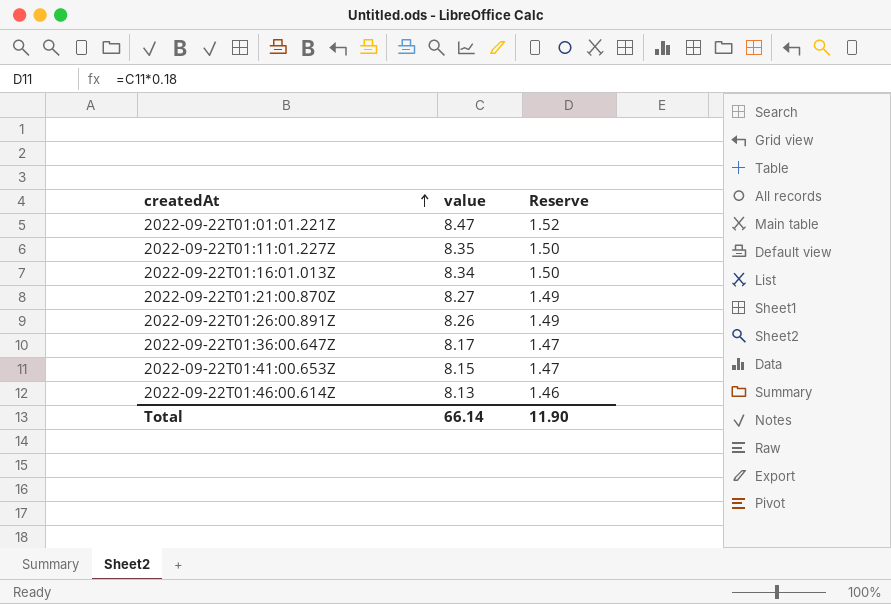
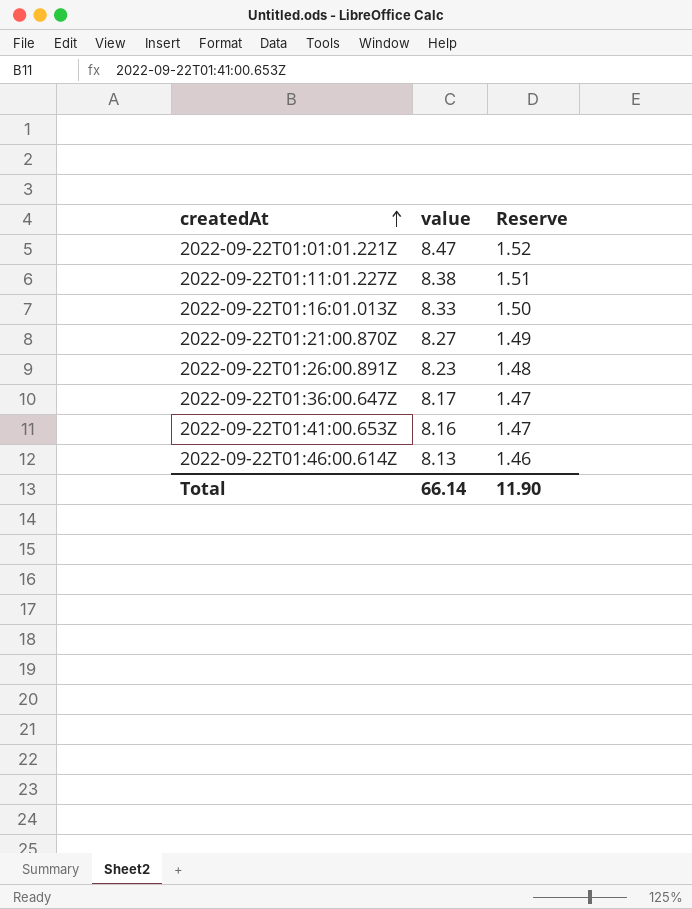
2022-09-22T01:11:01.227Z | value: 8.35 -> 8.38
2022-09-22T01:11:01.227Z | Reserve: 1.50 -> 1.51
2022-09-22T01:16:01.013Z | value: 8.34 -> 8.33
2022-09-22T01:26:00.891Z | value: 8.26 -> 8.23
2022-09-22T01:26:00.891Z | Reserve: 1.49 -> 1.48
2022-09-22T01:41:00.653Z | value: 8.15 -> 8.16

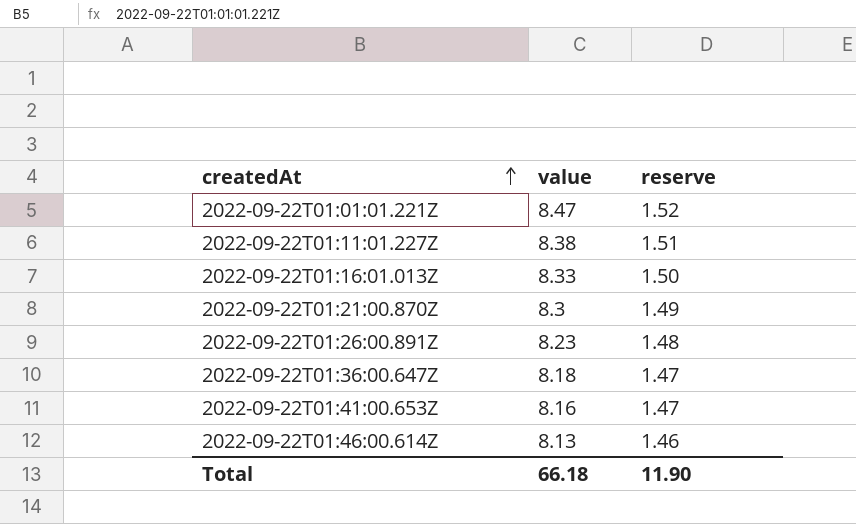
column name: Reserve -> reserve
2022-09-22T01:21:00.870Z | value: 8.27 -> 8.3
2022-09-22T01:36:00.647Z | value: 8.17 -> 8.18
Total | value: 66.14 -> 66.18

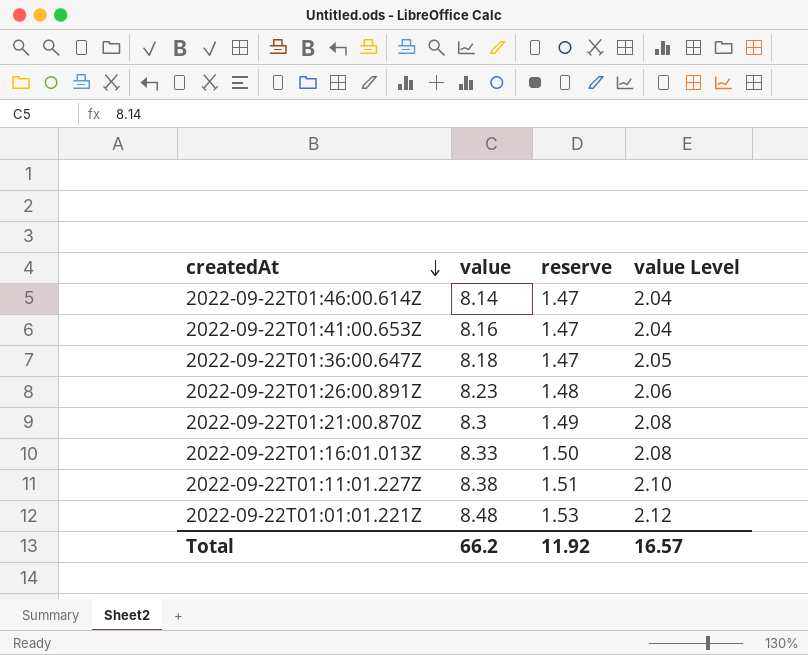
row order: createdAt ascending -> createdAt descending
column value Level | formula: none -> [value] * 0.25
2022-09-22T01:46:00.614Z | value: 8.13 -> 8.14
2022-09-22T01:46:00.614Z | reserve: 1.46 -> 1.47
2022-09-22T01:01:01.221Z | value: 8.47 -> 8.48
2022-09-22T01:01:01.221Z | reserve: 1.52 -> 1.53
Total | value: 66.18 -> 66.2
Total | reserve: 11.90 -> 11.92

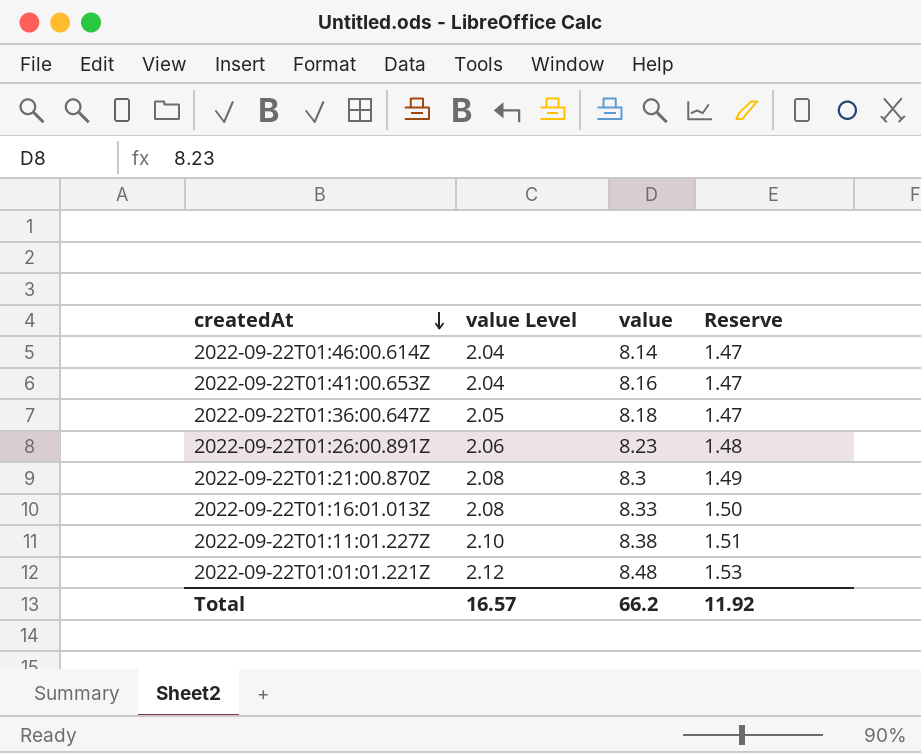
column value Level | position: 4 -> 2
column name: reserve -> Reserve

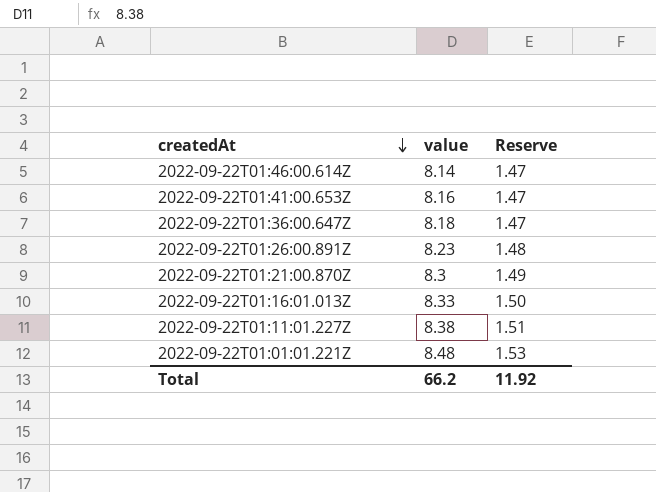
column value Level | formula: [value] * 0.25 -> none

